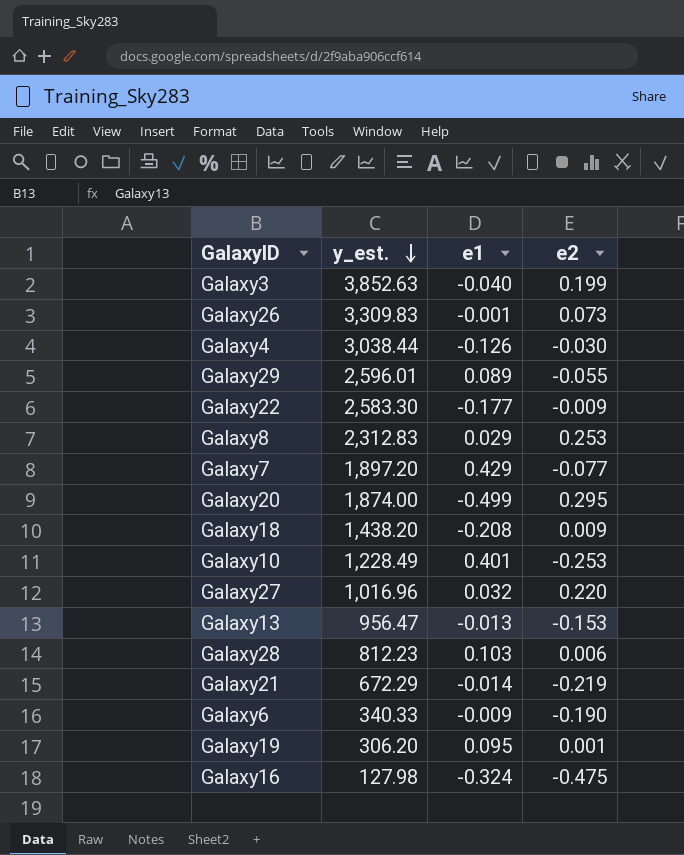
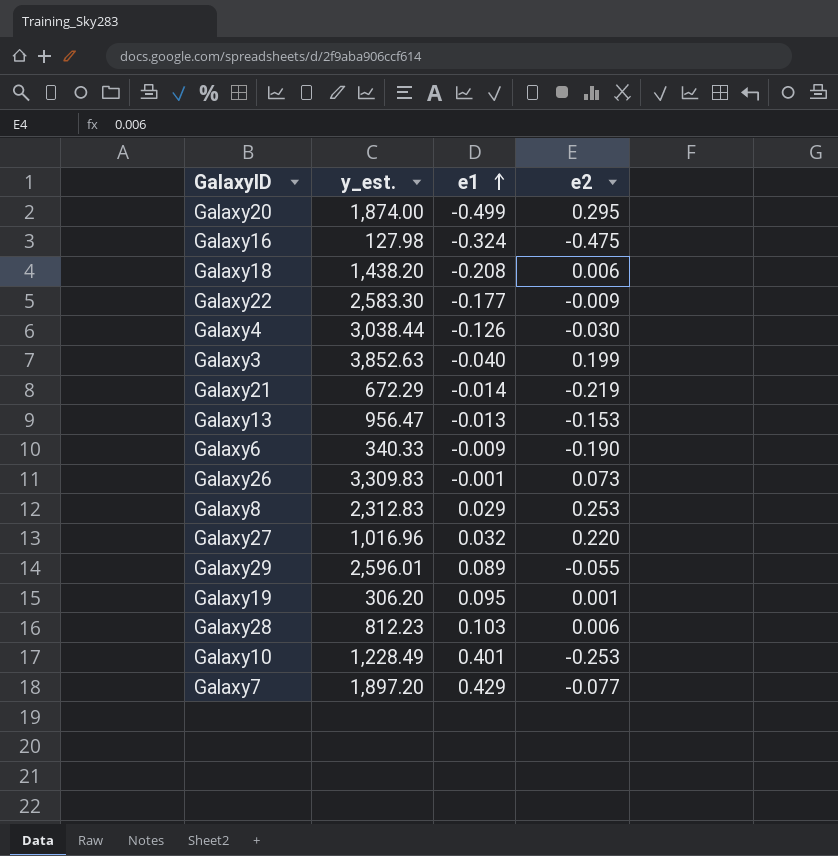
row order: y_est. descending -> e1 ascending
Galaxy18 | e2: 0.009 -> 0.006

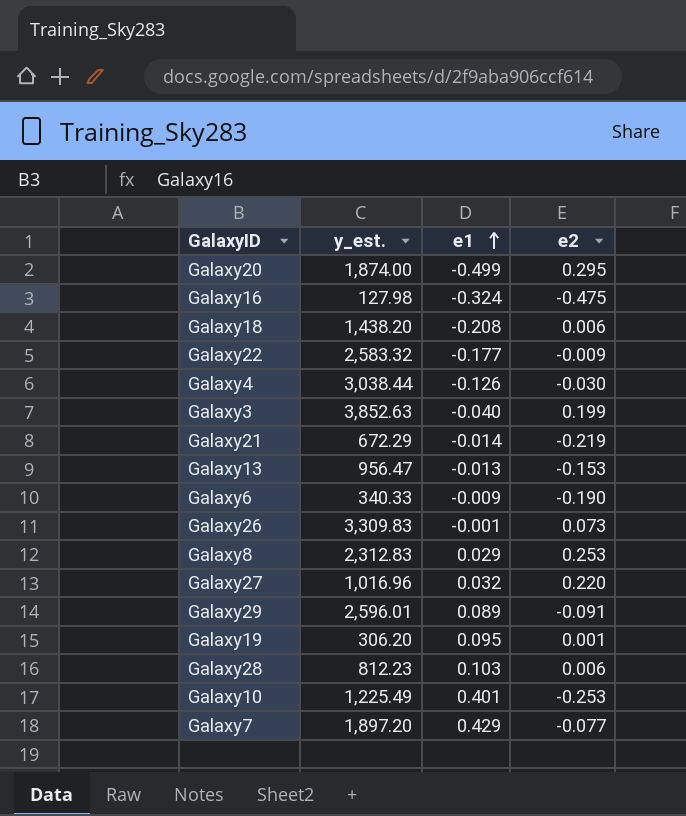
Galaxy22 | y_est.: 2,583.30 -> 2,583.32
Galaxy29 | e2: -0.055 -> -0.091
Galaxy10 | y_est.: 1,228.49 -> 1,225.49

